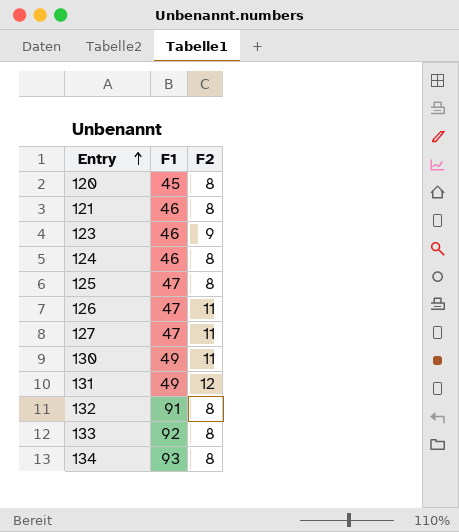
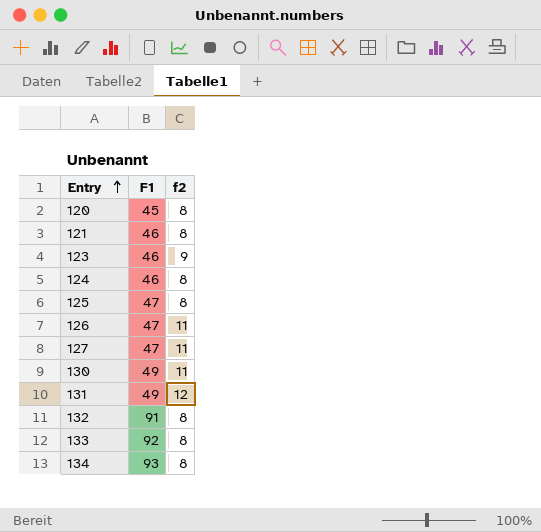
column name: F2 -> f2

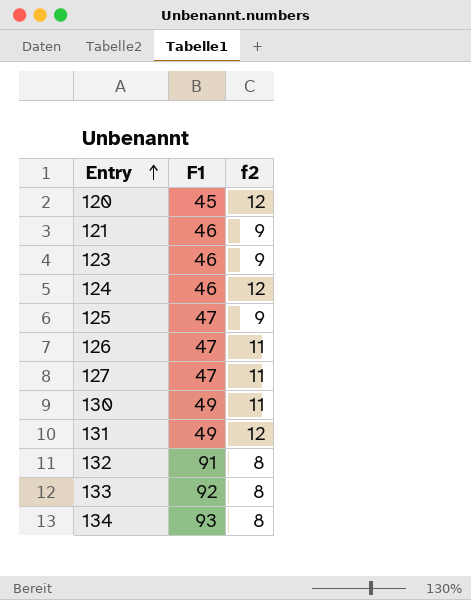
120 | f2: 8 -> 12
121 | f2: 8 -> 9
124 | f2: 8 -> 12
125 | f2: 8 -> 9

